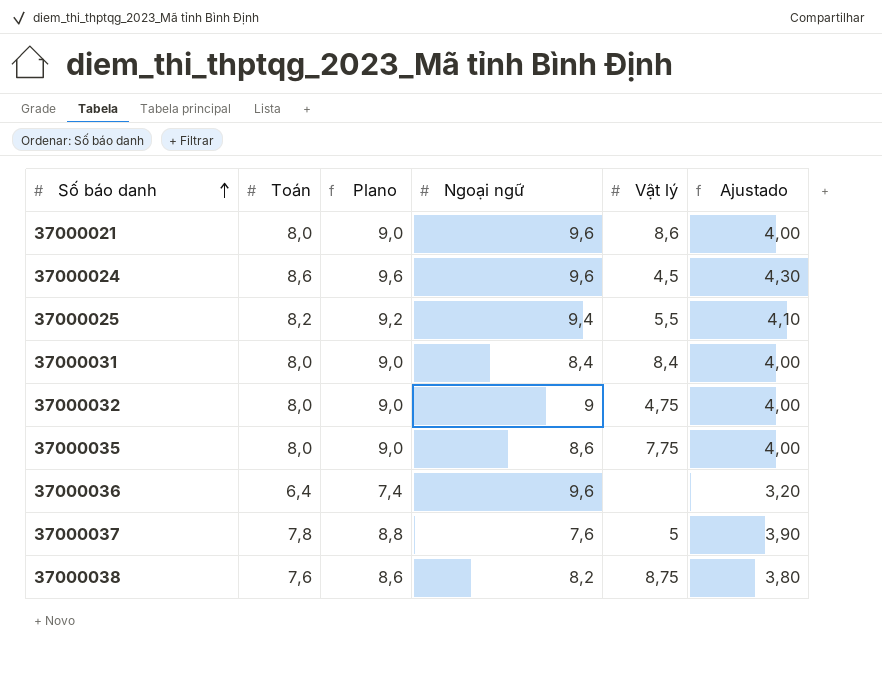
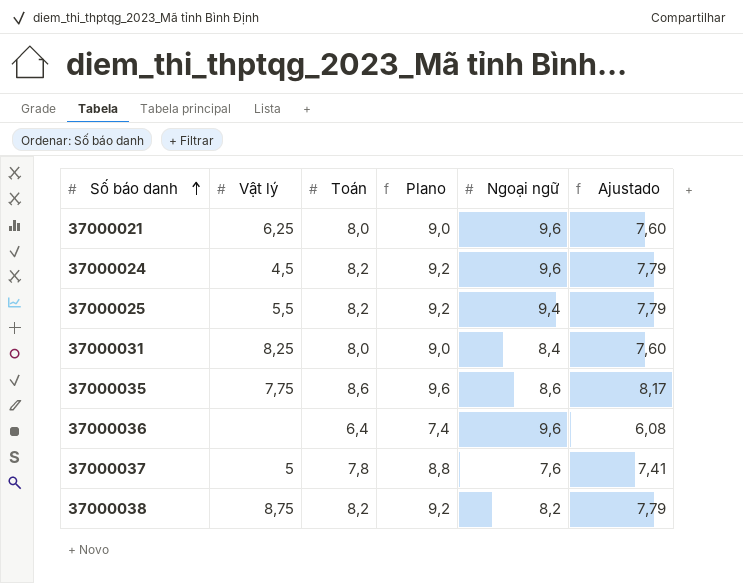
column Vật lý | position: 5 -> 2
column Ajustado | formula: [Toán] * 0,5 -> [Toán] * 0,95
row 37000032: 8,0 | 9,0 | 9 | 4,75 | 4,00 -> none
37000021 | Vật lý: 8,6 -> 6,25
37000024 | Toán: 8,6 -> 8,2
37000024 | Plano: 9,6 -> 9,2
37000031 | Vật lý: 8,4 -> 8,25
37000035 | Toán: 8,0 -> 8,6
37000035 | Plano: 9,0 -> 9,6
37000038 | Toán: 7,6 -> 8,2
37000038 | Plano: 8,6 -> 9,2

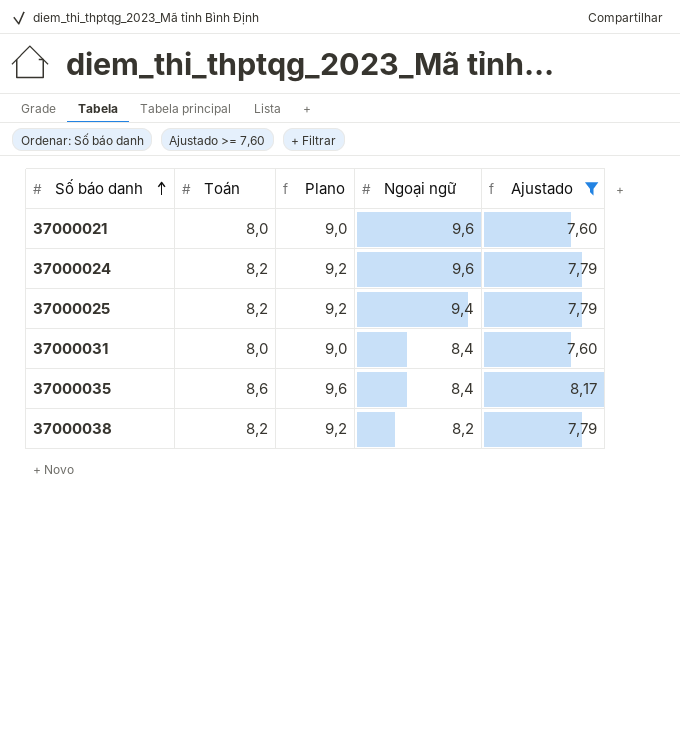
filter: none -> Ajustado >= 7,60
column Vật lý | position: 2 -> none
37000035 | Ngoại ngữ: 8,6 -> 8,4

